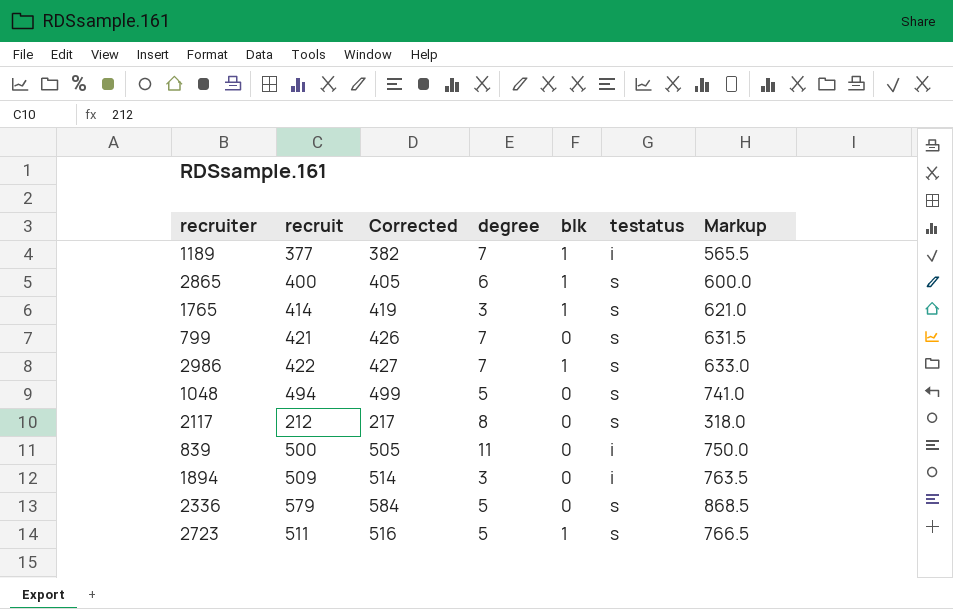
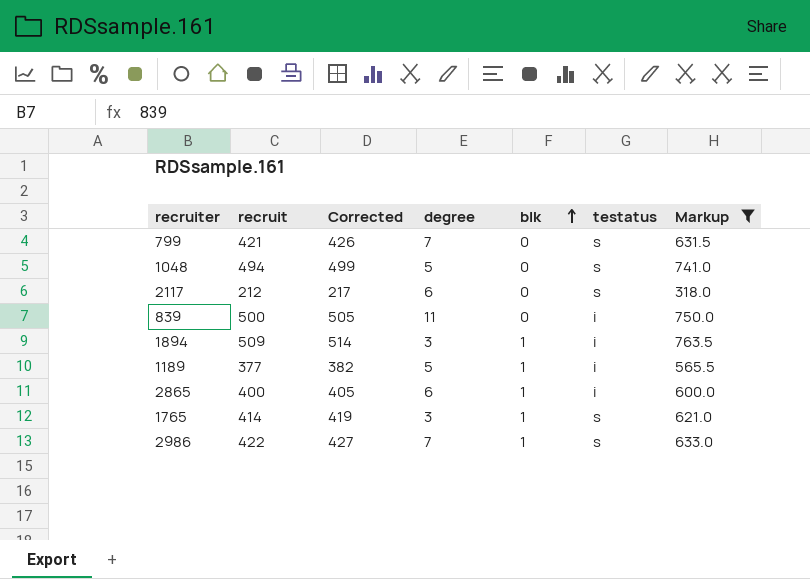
filter: none -> Markup <= 763.5
row order: none -> blk ascending
2117 | degree: 8 -> 6
1894 | blk: 0 -> 1
1189 | degree: 7 -> 5
2865 | testatus: s -> i

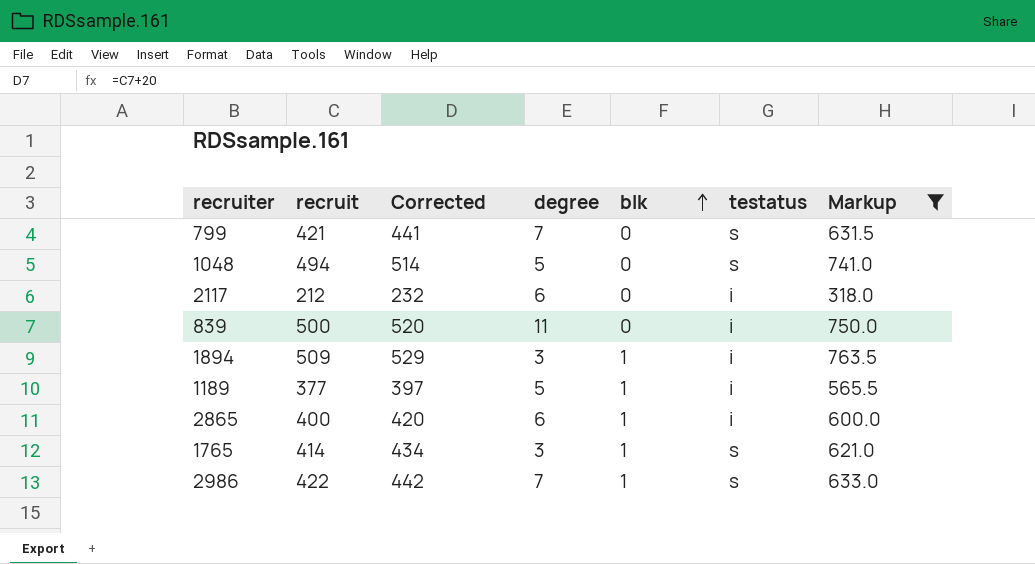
column Corrected | formula: [recruit] + 5 -> [recruit] + 20
2117 | testatus: s -> i

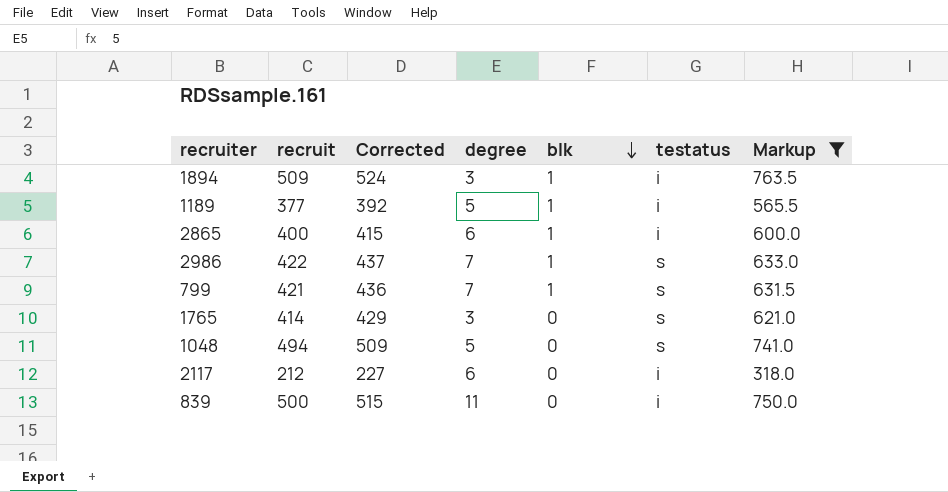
row order: blk ascending -> blk descending
column Corrected | formula: [recruit] + 20 -> [recruit] + 15
799 | blk: 0 -> 1
1765 | blk: 1 -> 0

